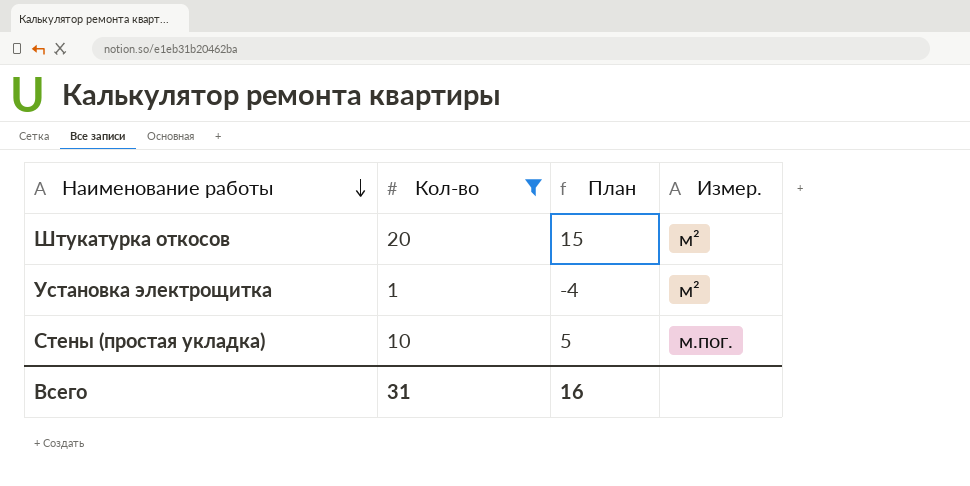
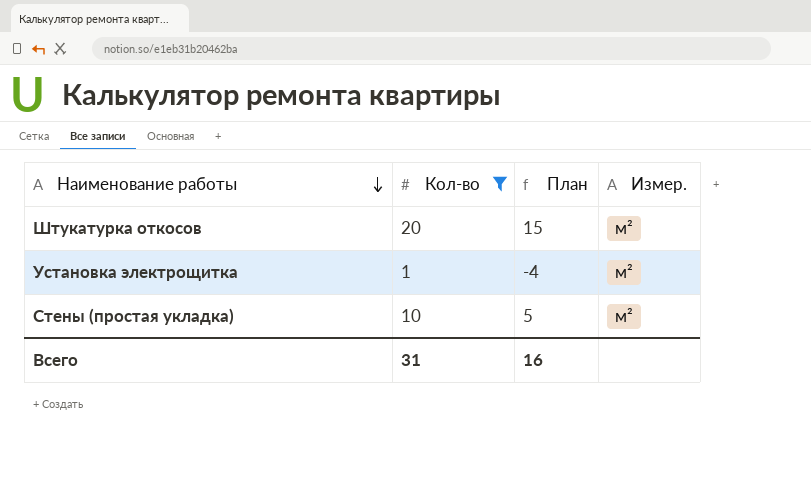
Стены (простая укладка) | Измер.: м.пог. -> м²

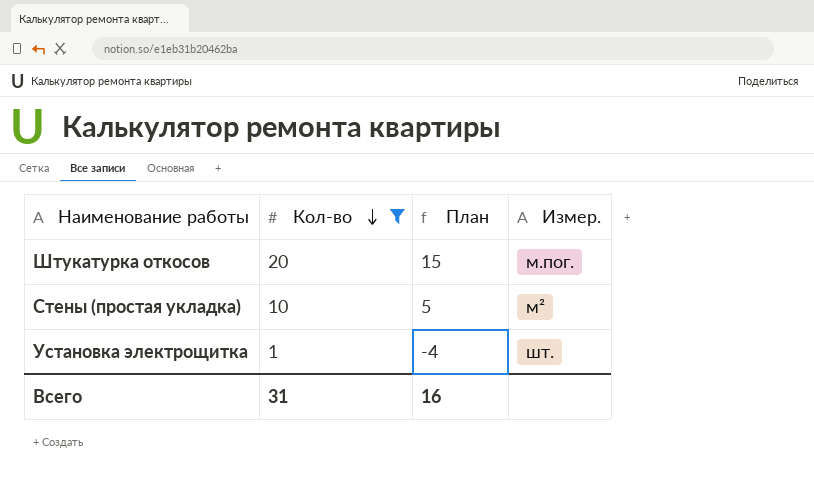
row order: Наименование работы descending -> Кол-во descending
Штукатурка откосов | Измер.: м² -> м.пог.
Установка электрощитка | Измер.: м² -> шт.

